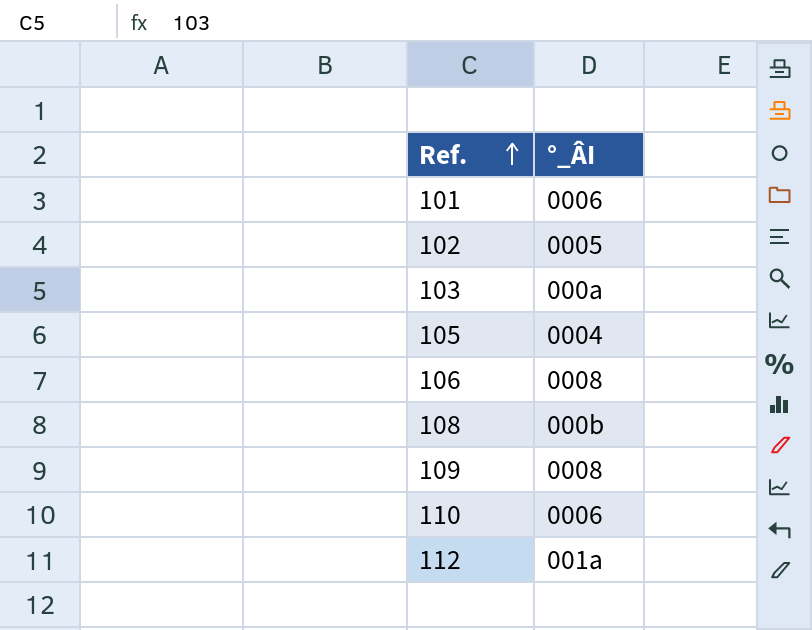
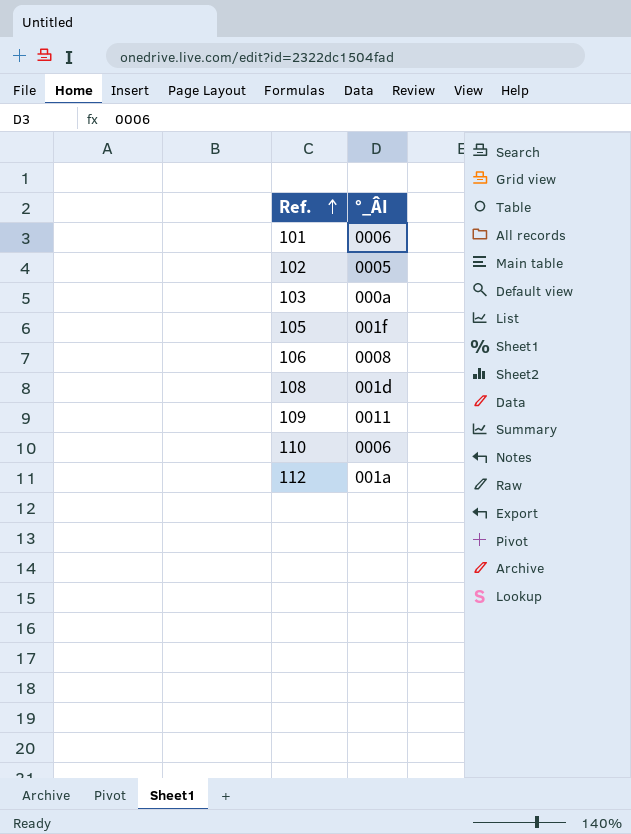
105 | °_ÂI: 0004 -> 001f
108 | °_ÂI: 000b -> 001d
109 | °_ÂI: 0008 -> 0011

